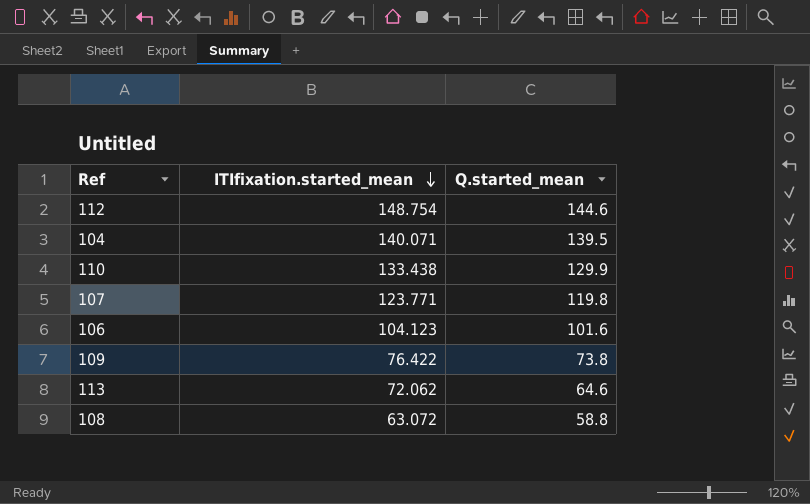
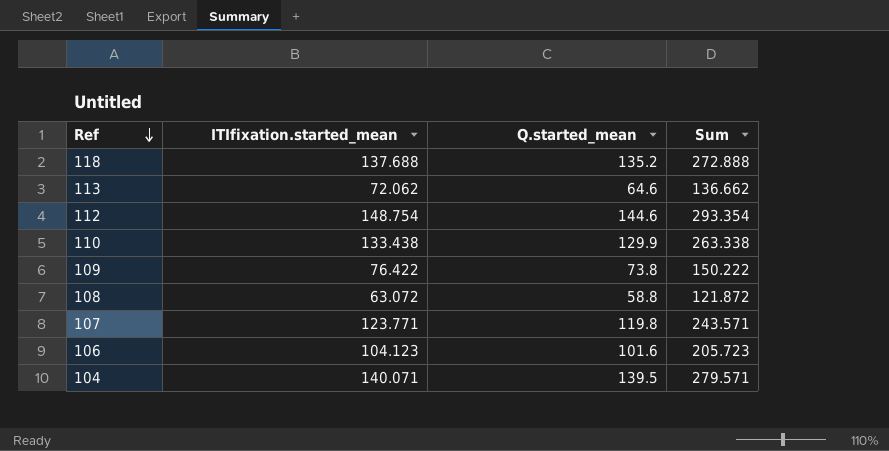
row order: ITIfixation.started_mean descending -> Ref descending
column Sum | formula: none -> [ITIfixation.started_mean] + [Q.started_mean]
row 118: none -> 137.688 | 135.2 | 272.888

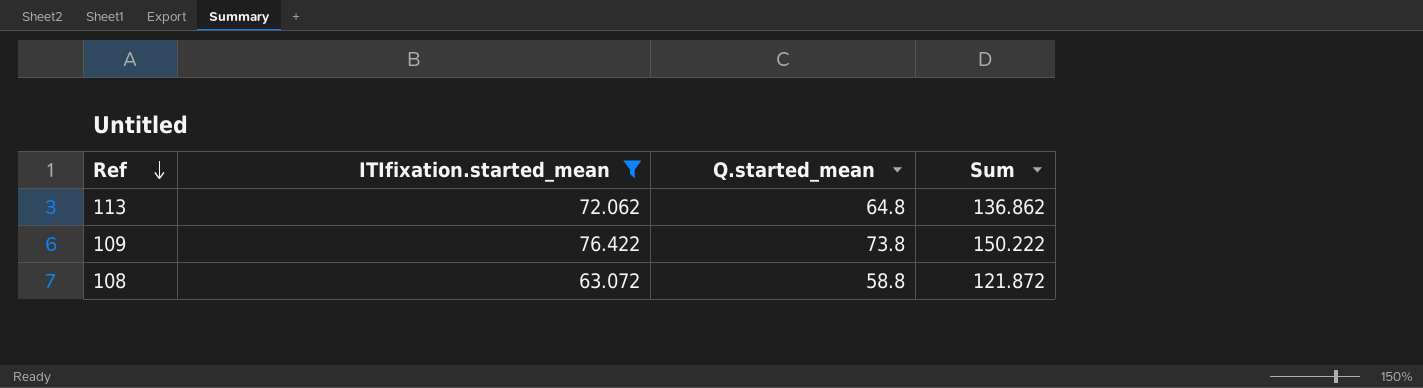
filter: none -> ITIfixation.started_mean <= 76.422
113 | Q.started_mean: 64.6 -> 64.8
113 | Sum: 136.662 -> 136.862

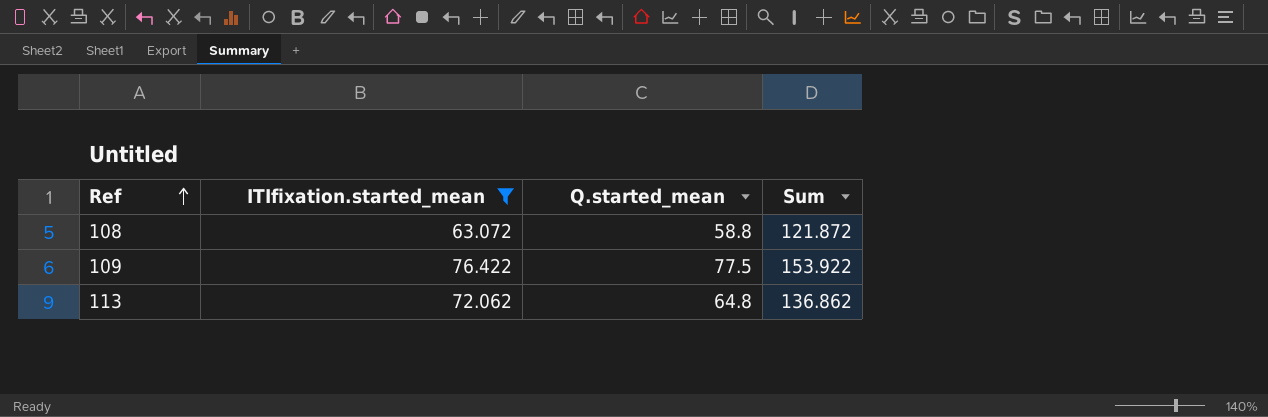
row order: Ref descending -> Ref ascending
109 | Q.started_mean: 73.8 -> 77.5
109 | Sum: 150.222 -> 153.922

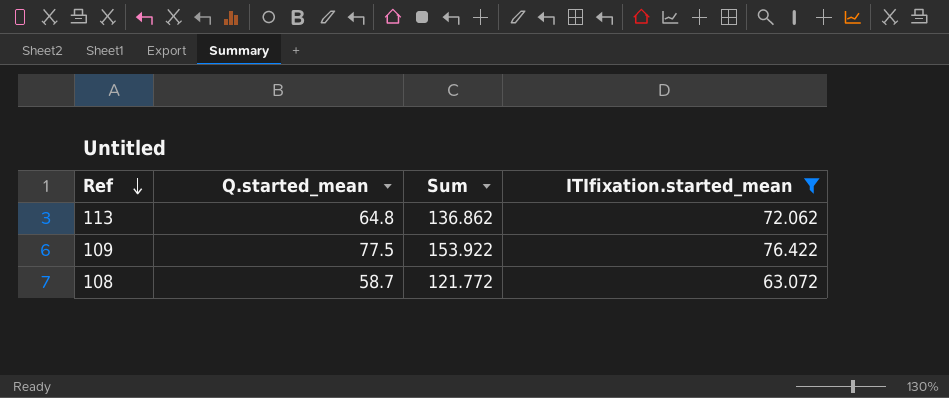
row order: Ref ascending -> Ref descending
column ITIfixation.started_mean | position: 2 -> 4
108 | Q.started_mean: 58.8 -> 58.7
108 | Sum: 121.872 -> 121.772

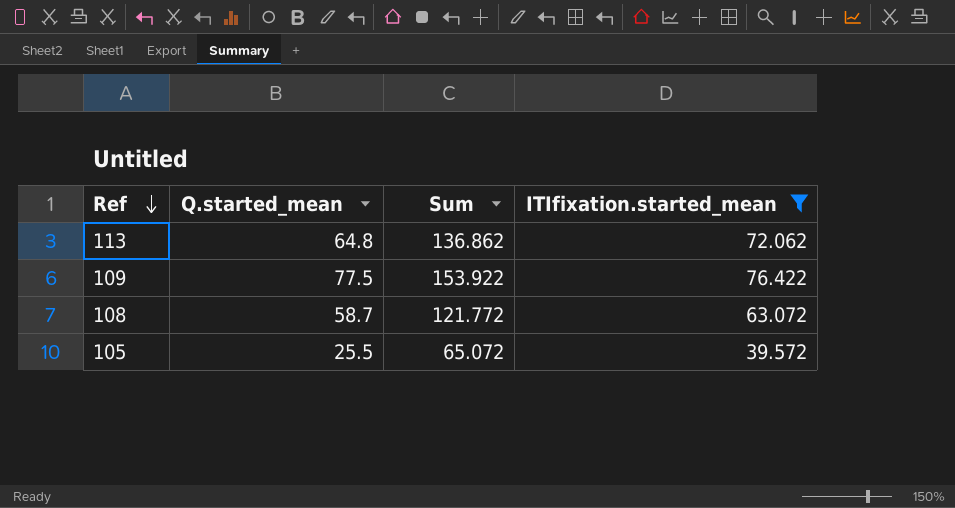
row 105: none -> 25.5 | 65.072 | 39.572

